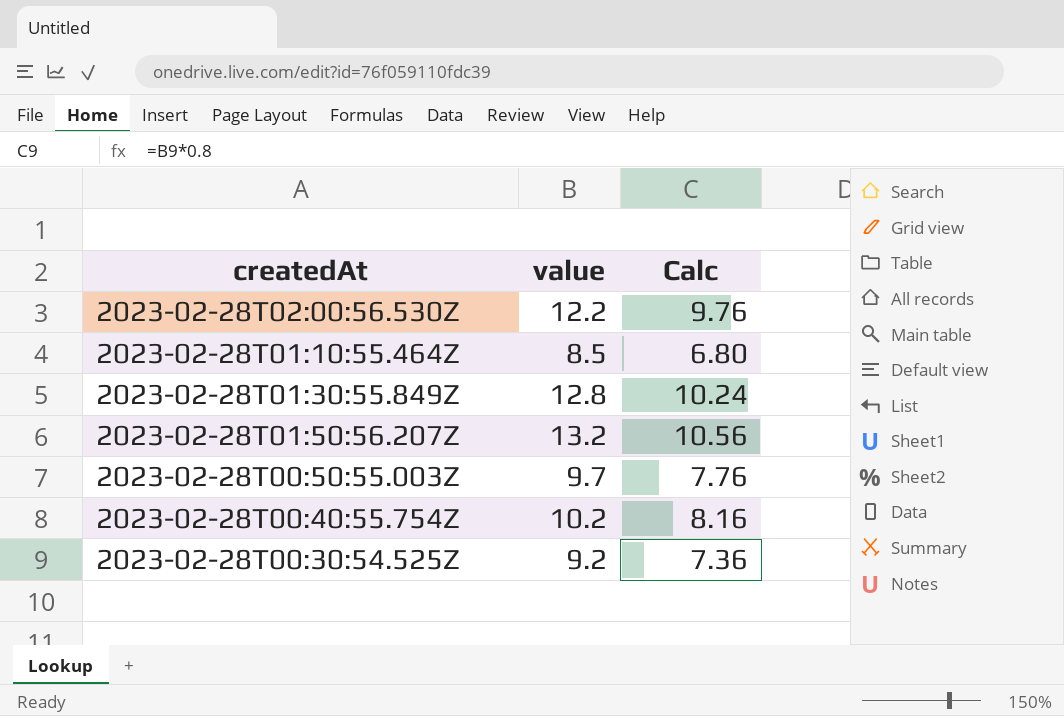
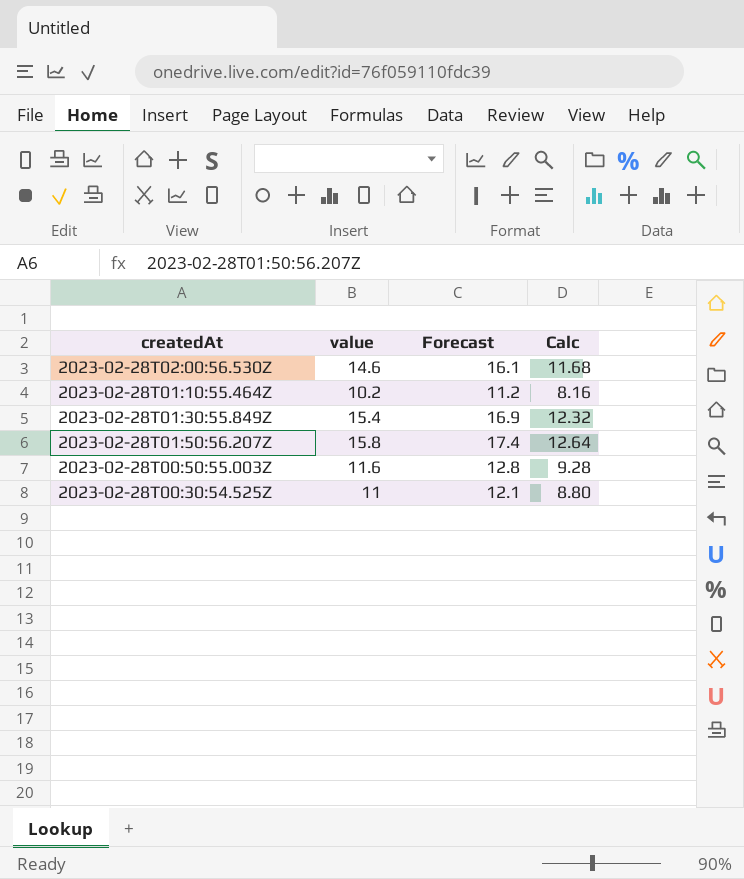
column Forecast | formula: none -> [value] * 1.1
row 2023-02-28T00:40:55.754Z: 10.2 | 8.16 -> none
2023-02-28T02:00:56.530Z | value: 12.2 -> 14.6
2023-02-28T02:00:56.530Z | Calc: 9.76 -> 11.68
2023-02-28T01:10:55.464Z | value: 8.5 -> 10.2
2023-02-28T01:10:55.464Z | Calc: 6.80 -> 8.16
2023-02-28T01:30:55.849Z | value: 12.8 -> 15.4
2023-02-28T01:30:55.849Z | Calc: 10.24 -> 12.32
2023-02-28T01:50:56.207Z | value: 13.2 -> 15.8
2023-02-28T01:50:56.207Z | Calc: 10.56 -> 12.64
2023-02-28T00:50:55.003Z | value: 9.7 -> 11.6
2023-02-28T00:50:55.003Z | Calc: 7.76 -> 9.28
2023-02-28T00:30:54.525Z | value: 9.2 -> 11
2023-02-28T00:30:54.525Z | Calc: 7.36 -> 8.80

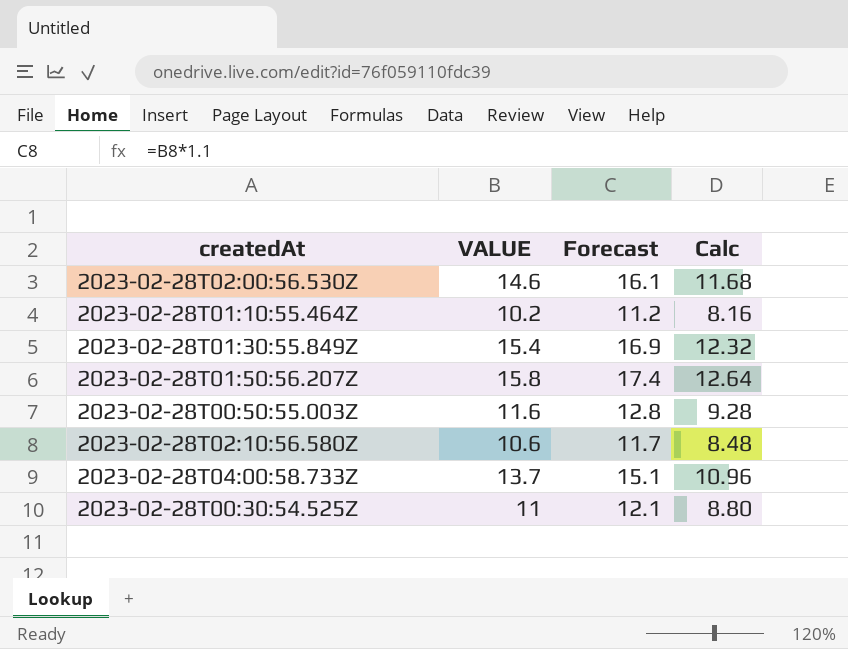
column name: value -> VALUE
row 2023-02-28T02:10:56.580Z: none -> 10.6 | 11.7 | 8.48
row 2023-02-28T04:00:58.733Z: none -> 13.7 | 15.1 | 10.96

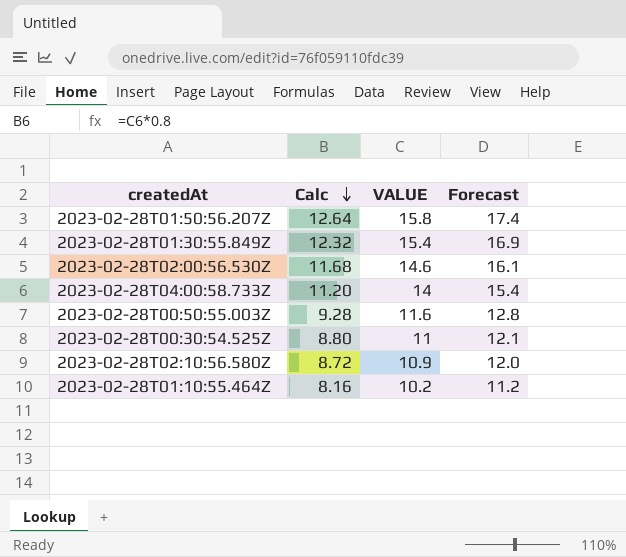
row order: none -> Calc descending
column Calc | position: 4 -> 2
2023-02-28T04:00:58.733Z | Calc: 10.96 -> 11.20
2023-02-28T04:00:58.733Z | VALUE: 13.7 -> 14
2023-02-28T04:00:58.733Z | Forecast: 15.1 -> 15.4
2023-02-28T02:10:56.580Z | Calc: 8.48 -> 8.72
2023-02-28T02:10:56.580Z | VALUE: 10.6 -> 10.9
2023-02-28T02:10:56.580Z | Forecast: 11.7 -> 12.0

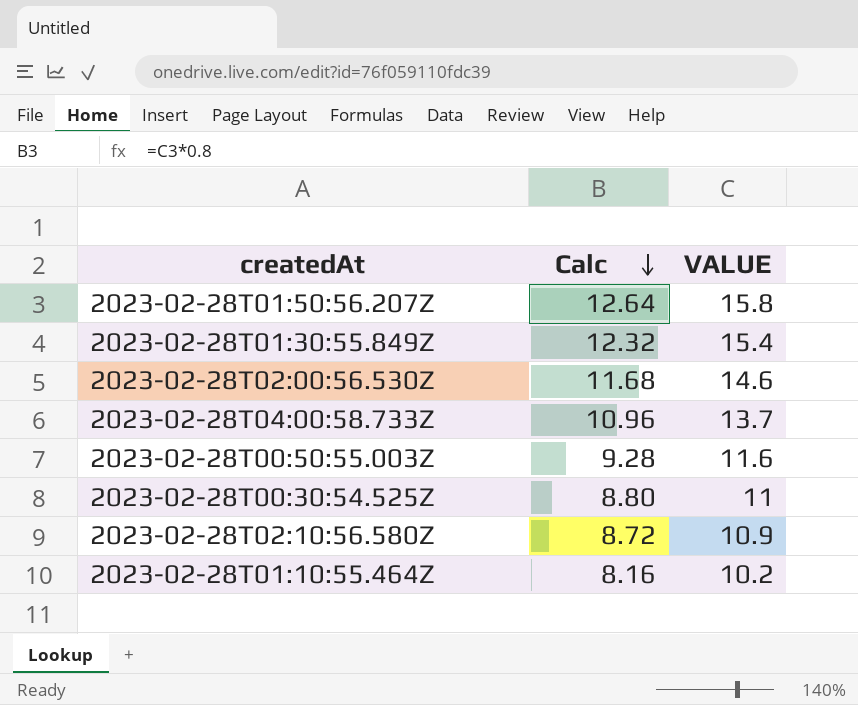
column Forecast | formula: [VALUE] * 1.1 -> none
2023-02-28T04:00:58.733Z | Calc: 11.20 -> 10.96
2023-02-28T04:00:58.733Z | VALUE: 14 -> 13.7

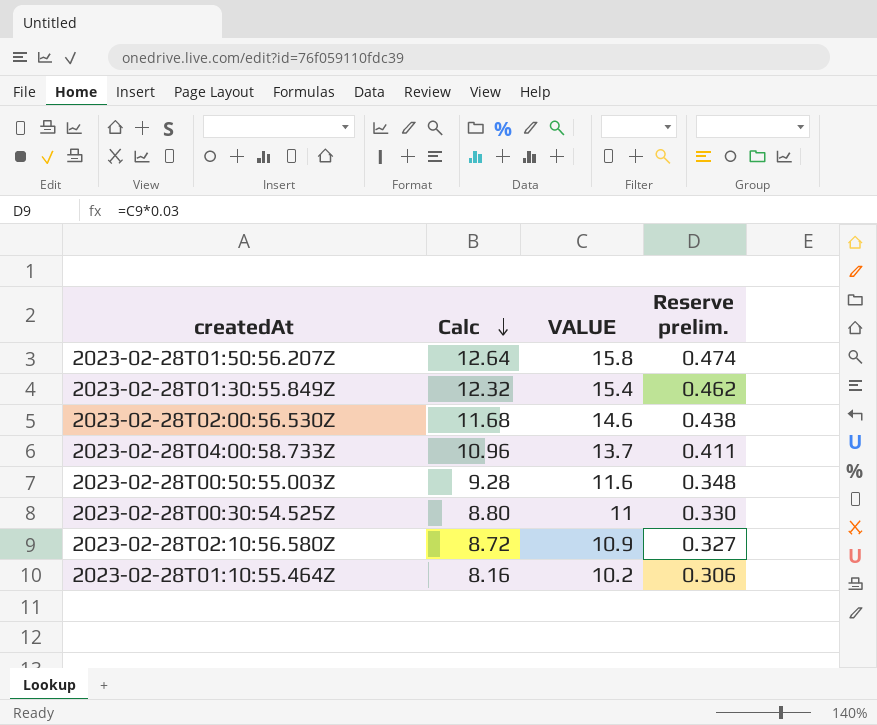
column Reserve prelim. | formula: none -> [VALUE] * 0.03

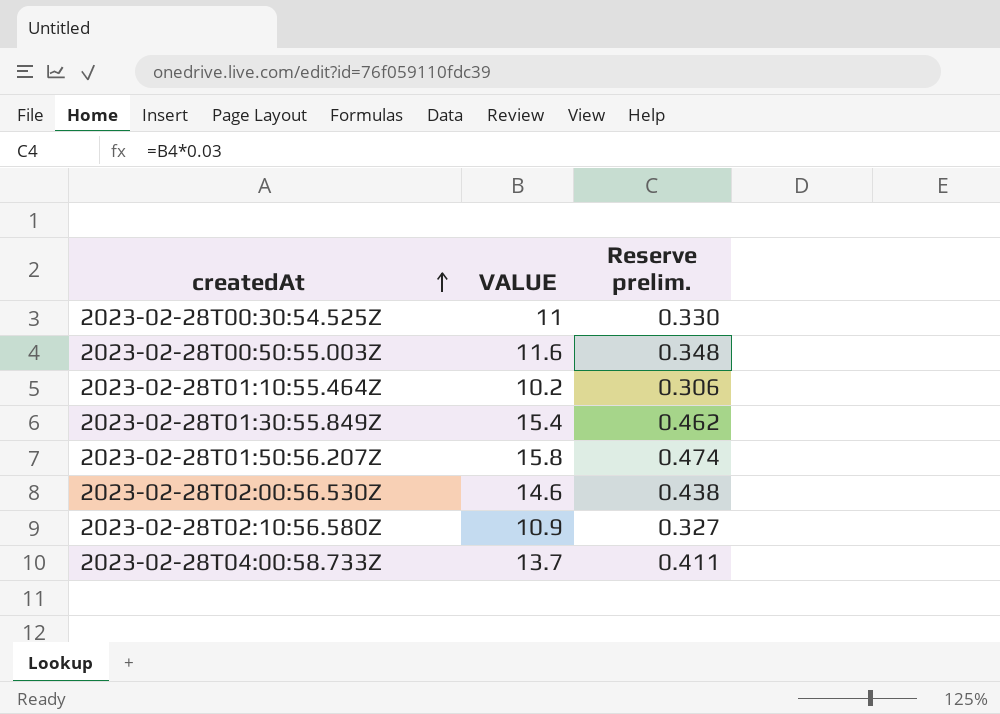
row order: Calc descending -> createdAt ascending
column Calc | formula: [VALUE] * 0.8 -> none

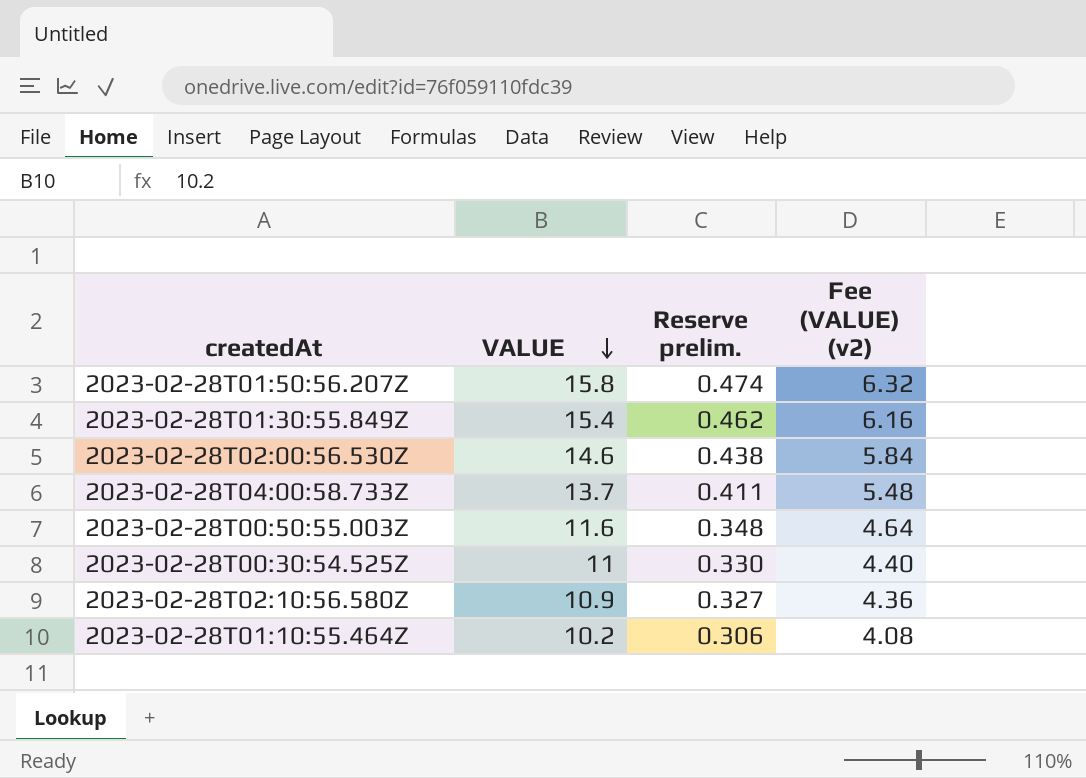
row order: createdAt ascending -> VALUE descending
column Fee (VALUE) (v2) | formula: none -> [VALUE] * 0.4

